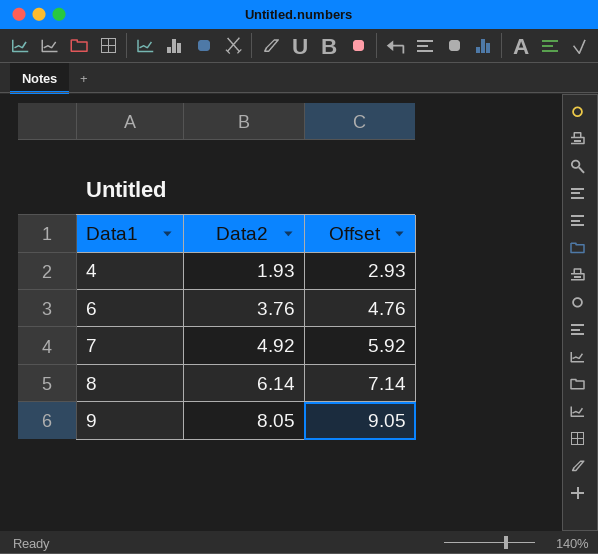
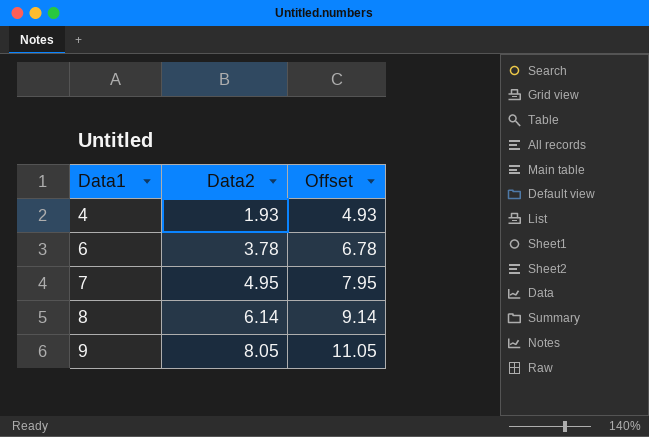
column Offset | formula: [Data2] + 1 -> [Data2] + 3
6 | Data2: 3.76 -> 3.78
7 | Data2: 4.92 -> 4.95

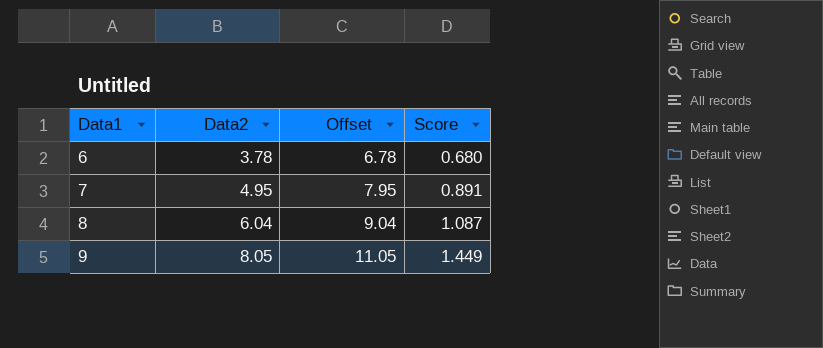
column Score | formula: none -> [Data2] * 0.18
row 4: 1.93 | 4.93 -> none
8 | Data2: 6.14 -> 6.04
8 | Offset: 9.14 -> 9.04

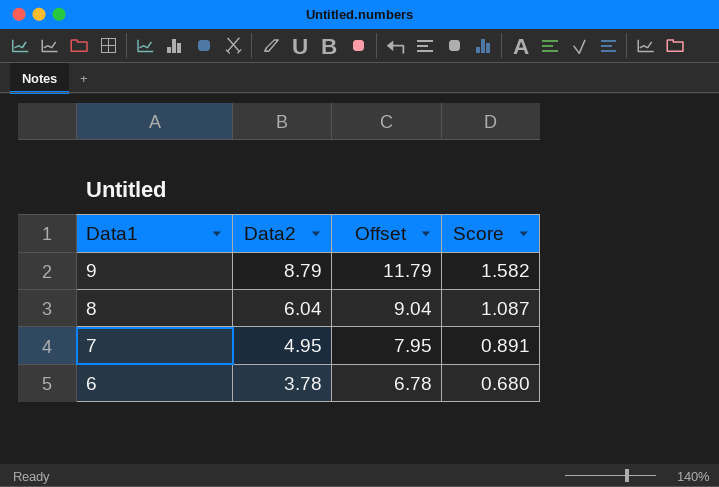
row order: Data1 ascending -> Data1 descending
9 | Data2: 8.05 -> 8.79
9 | Offset: 11.05 -> 11.79
9 | Score: 1.449 -> 1.582

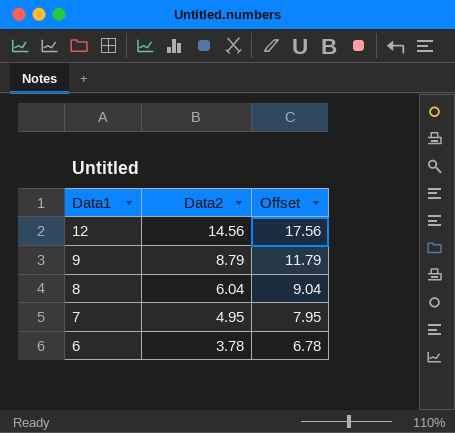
column Score | formula: [Data2] * 0.18 -> none
row 12: none -> 14.56 | 17.56

